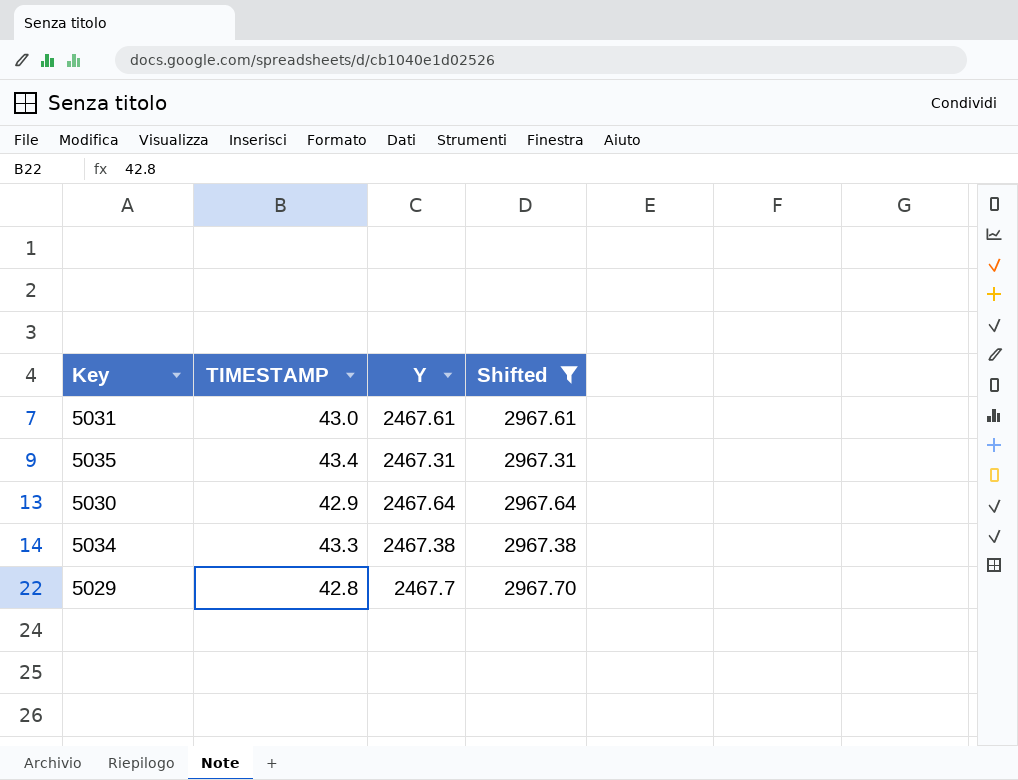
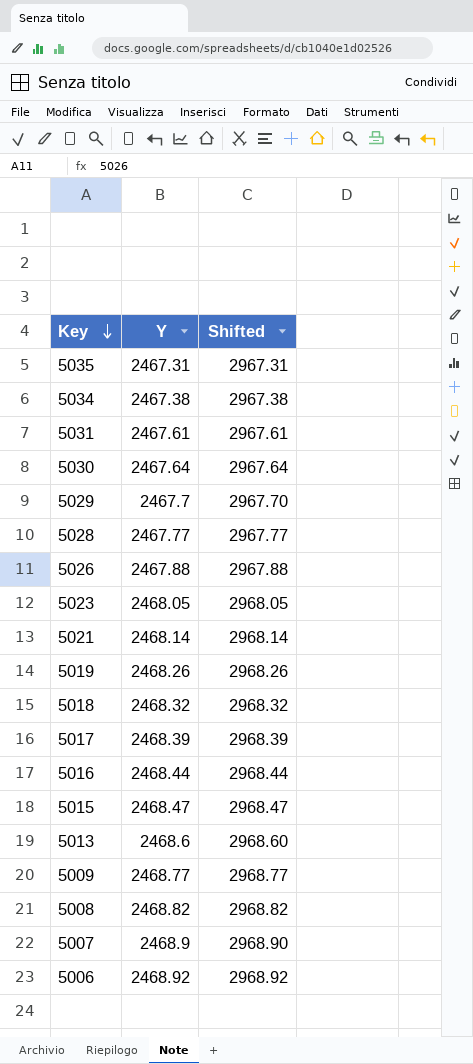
filter: Shifted <= 2967.70 -> none
row order: none -> Key descending
column TIMESTAMP | position: 2 -> none

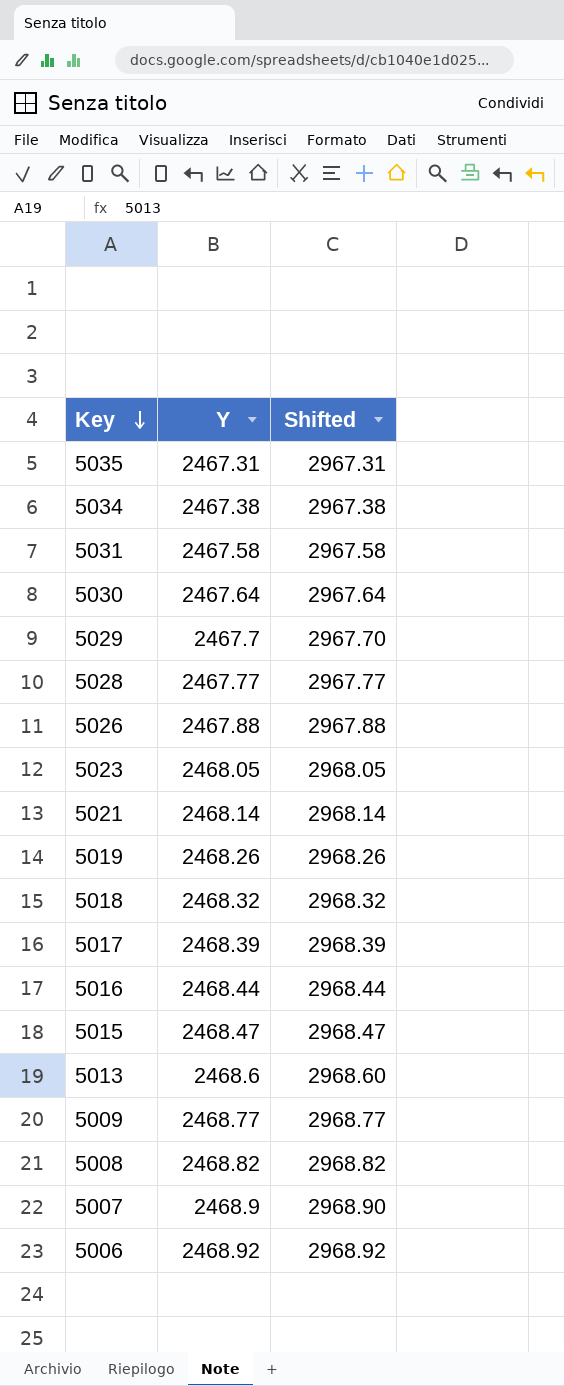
5031 | Y: 2467.61 -> 2467.58
5031 | Shifted: 2967.61 -> 2967.58

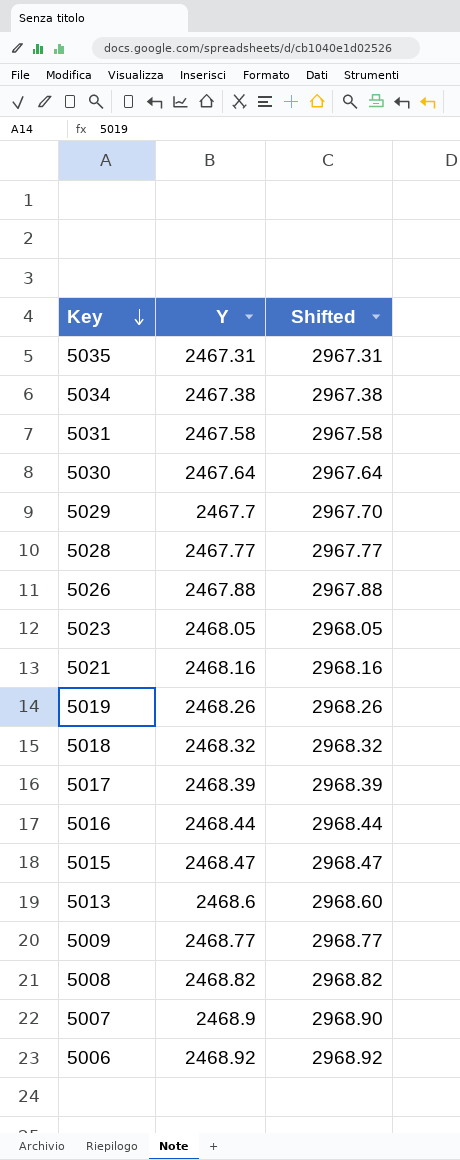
5021 | Y: 2468.14 -> 2468.16
5021 | Shifted: 2968.14 -> 2968.16

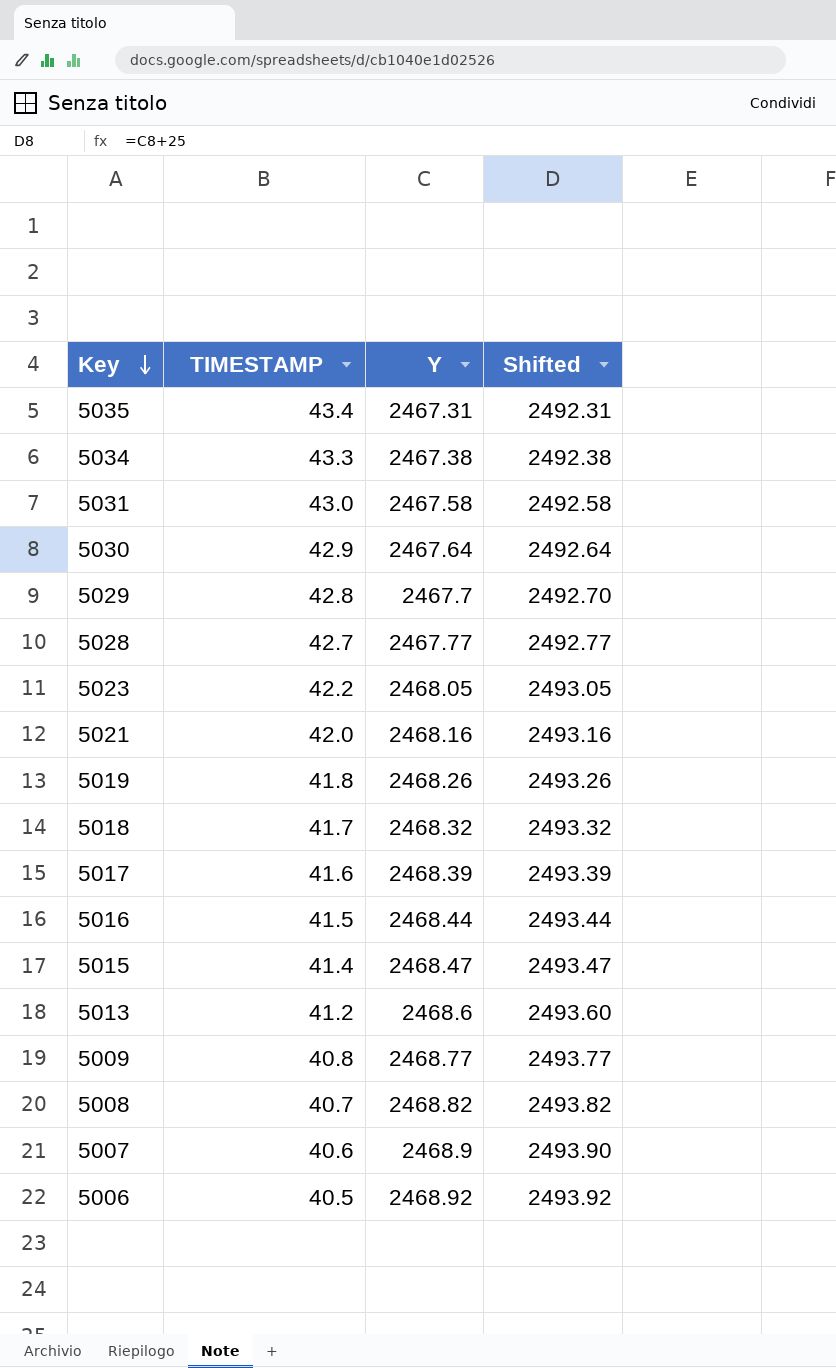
column TIMESTAMP | position: none -> 2
column Shifted | formula: [Y] + 500 -> [Y] + 25
row 5026: 2467.88 | 2967.88 -> none

